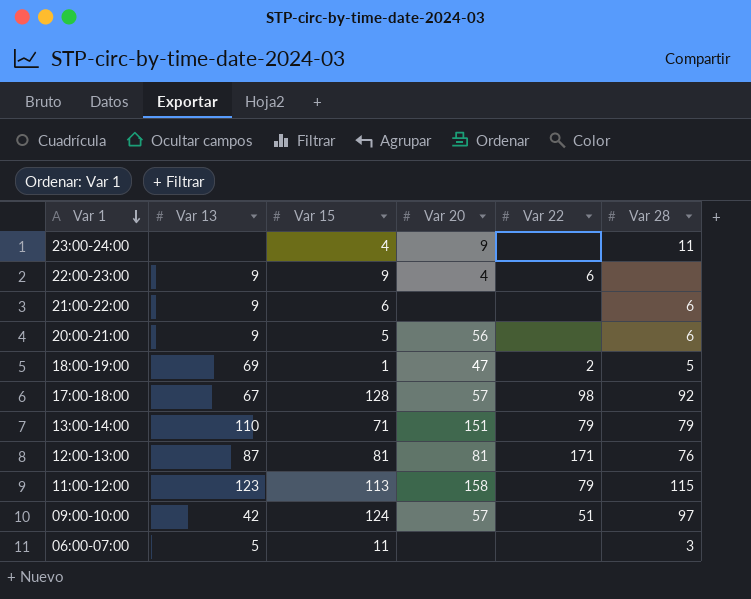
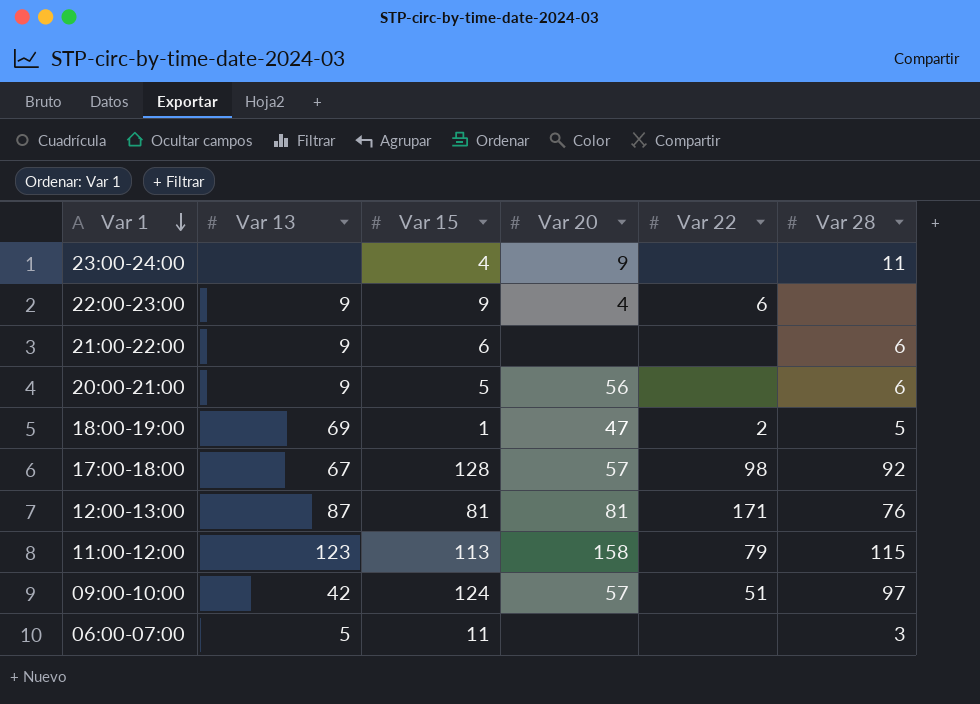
row 13:00-14:00: 110 | 71 | 151 | 79 | 79 -> none

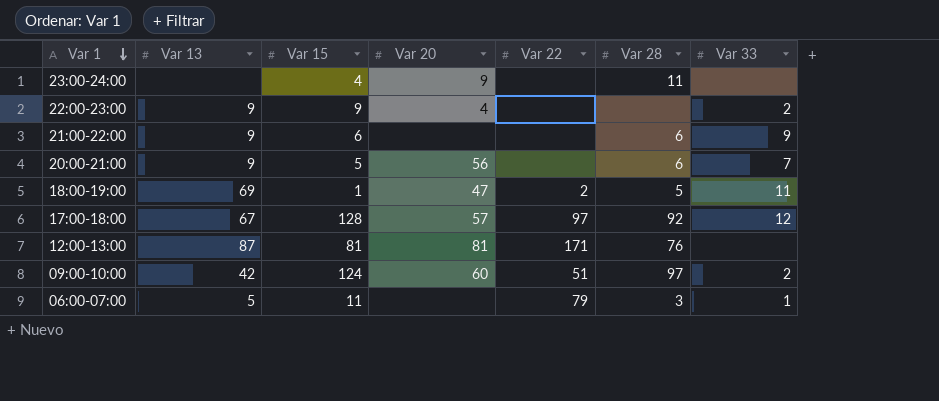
column Var 33 | position: none -> 7
row 11:00-12:00: 123 | 113 | 158 | 79 | 115 -> none
22:00-23:00 | Var 22: 6 -> none
17:00-18:00 | Var 22: 98 -> 97
09:00-10:00 | Var 20: 57 -> 60
06:00-07:00 | Var 22: none -> 79

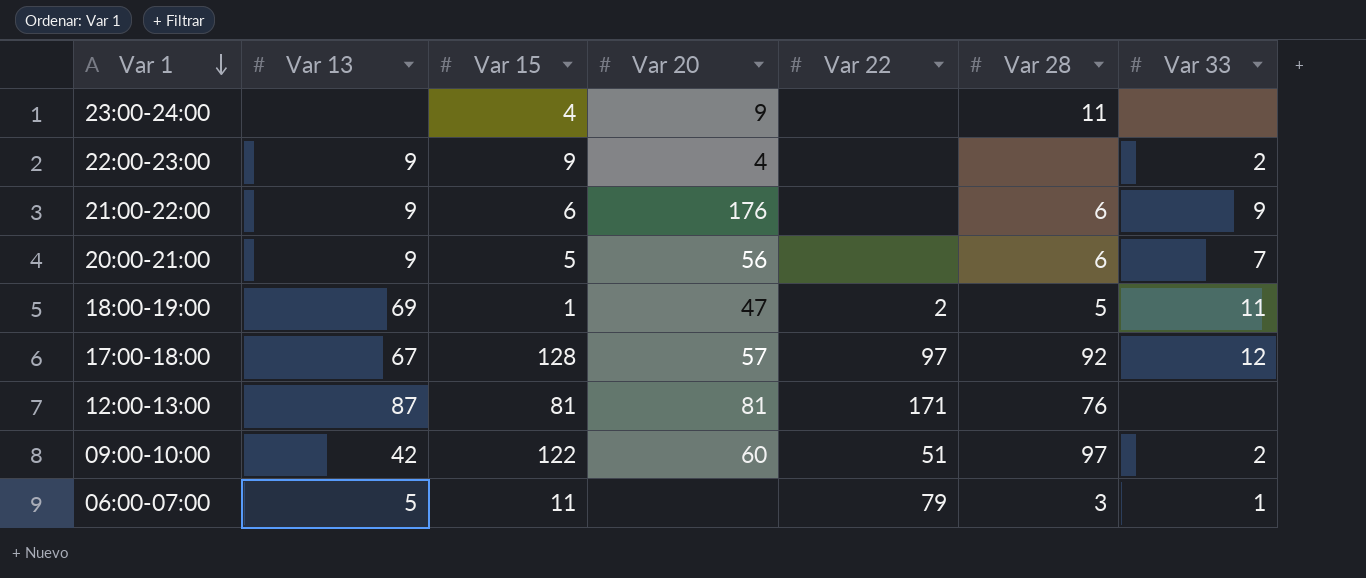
21:00-22:00 | Var 20: none -> 176
09:00-10:00 | Var 15: 124 -> 122

